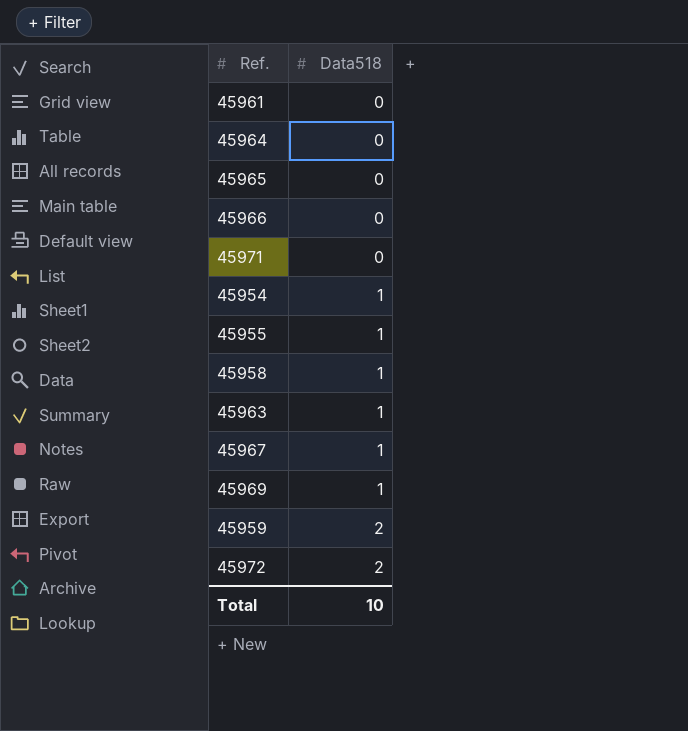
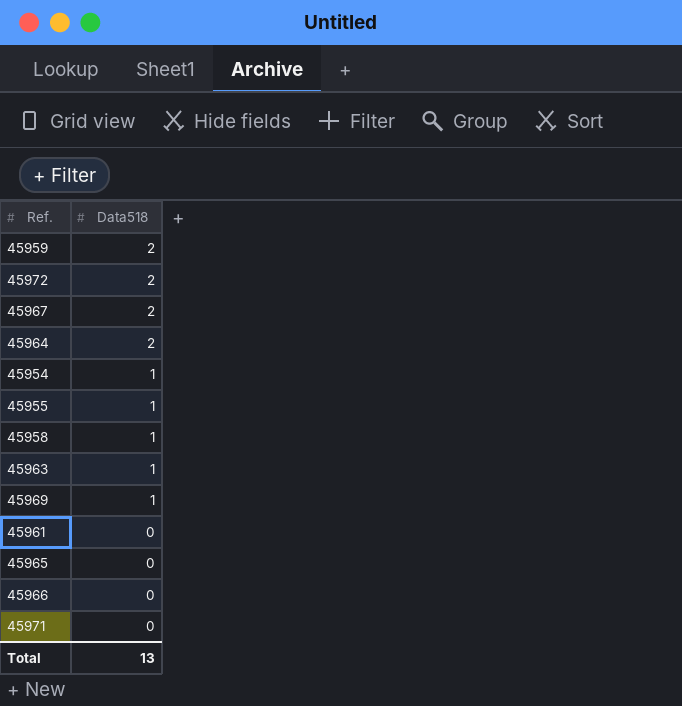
row order: Data518 ascending -> Data518 descending
45967 | Data518: 1 -> 2
45964 | Data518: 0 -> 2
Total | Data518: 10 -> 13

